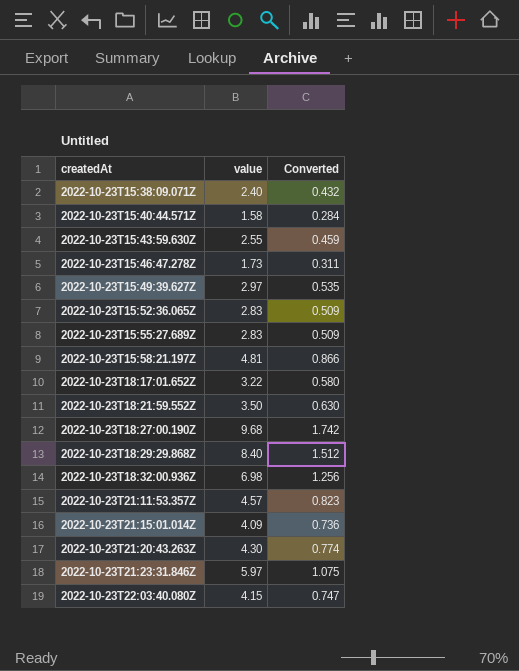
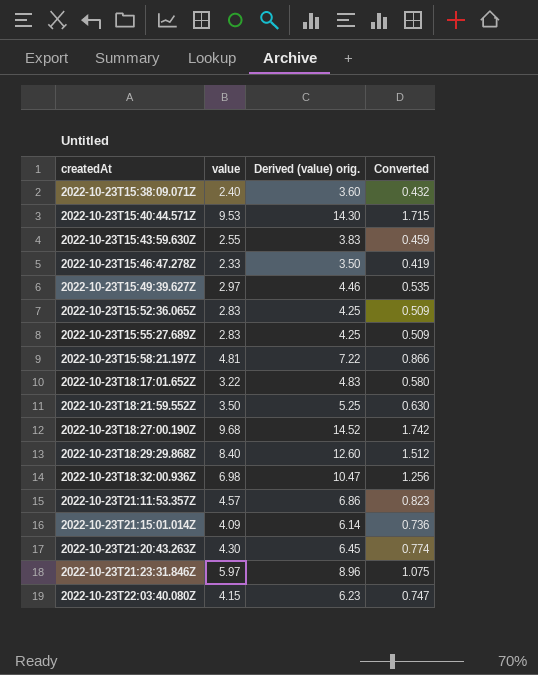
column Derived (value) orig. | formula: none -> [value] * 1.5
2022-10-23T15:40:44.571Z | value: 1.58 -> 9.53
2022-10-23T15:40:44.571Z | Converted: 0.284 -> 1.715
2022-10-23T15:46:47.278Z | value: 1.73 -> 2.33
2022-10-23T15:46:47.278Z | Converted: 0.311 -> 0.419

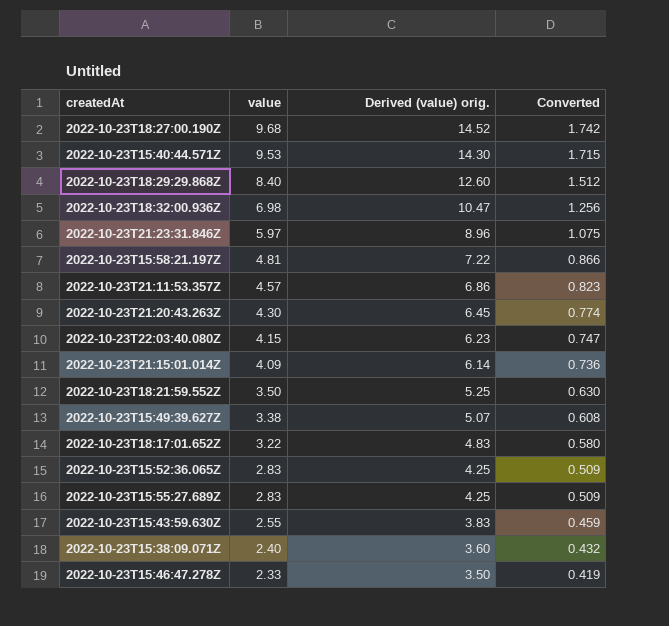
row order: createdAt ascending -> value descending
2022-10-23T15:49:39.627Z | value: 2.97 -> 3.38
2022-10-23T15:49:39.627Z | Derived (value) orig.: 4.46 -> 5.07
2022-10-23T15:49:39.627Z | Converted: 0.535 -> 0.608

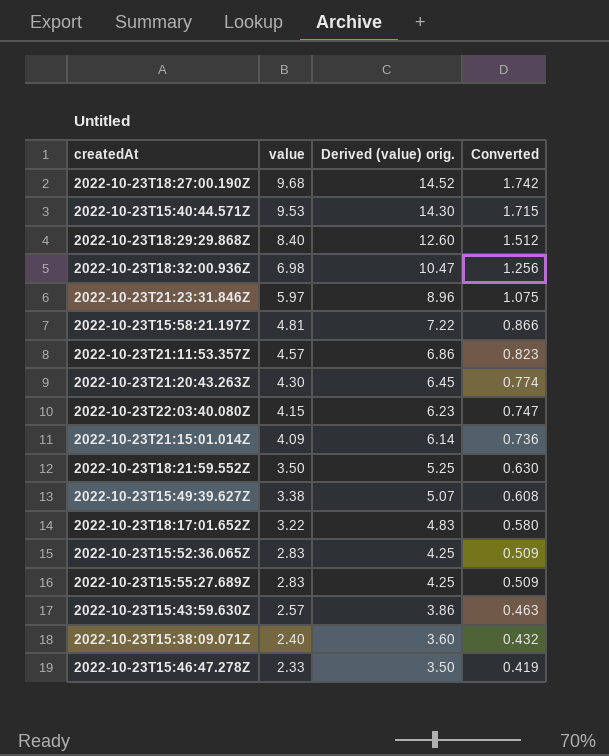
2022-10-23T15:43:59.630Z | value: 2.55 -> 2.57
2022-10-23T15:43:59.630Z | Derived (value) orig.: 3.83 -> 3.86
2022-10-23T15:43:59.630Z | Converted: 0.459 -> 0.463

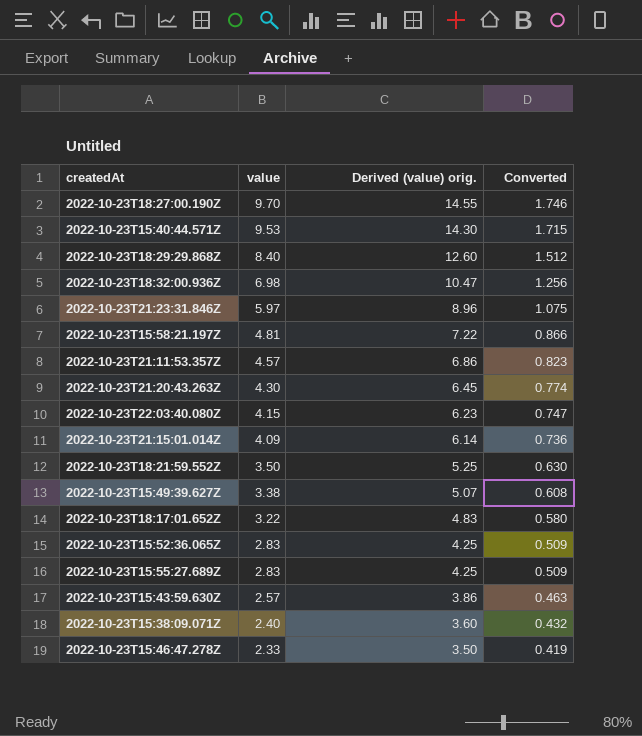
2022-10-23T18:27:00.190Z | value: 9.68 -> 9.70
2022-10-23T18:27:00.190Z | Derived (value) orig.: 14.52 -> 14.55
2022-10-23T18:27:00.190Z | Converted: 1.742 -> 1.746

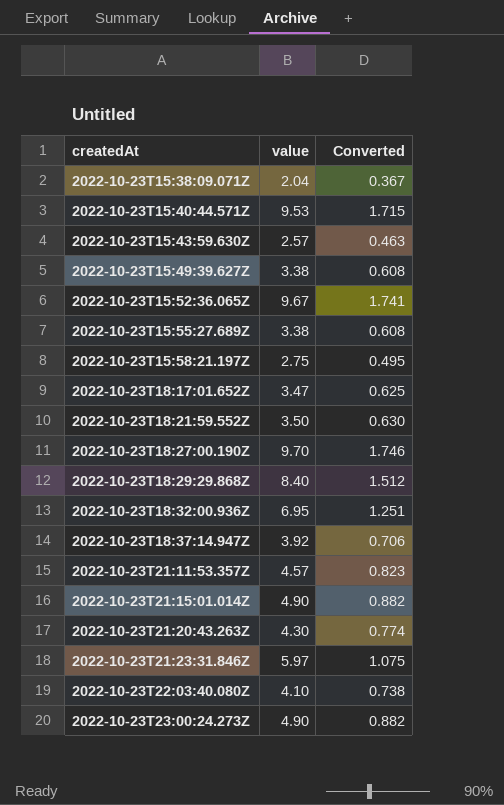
row order: value descending -> createdAt ascending
column Derived (value) orig. | formula: [value] * 1.5 -> none
row 2022-10-23T15:46:47.278Z: 2.33 | 3.50 | 0.419 -> none
2022-10-23T15:38:09.071Z | value: 2.40 -> 2.04
2022-10-23T15:38:09.071Z | Converted: 0.432 -> 0.367
2022-10-23T15:52:36.065Z | value: 2.83 -> 9.67
2022-10-23T15:52:36.065Z | Converted: 0.509 -> 1.741
2022-10-23T15:55:27.689Z | value: 2.83 -> 3.38
2022-10-23T15:55:27.689Z | Converted: 0.509 -> 0.608
2022-10-23T15:58:21.197Z | value: 4.81 -> 2.75
2022-10-23T15:58:21.197Z | Converted: 0.866 -> 0.495
2022-10-23T18:17:01.652Z | value: 3.22 -> 3.47
2022-10-23T18:17:01.652Z | Converted: 0.580 -> 0.625
2022-10-23T18:32:00.936Z | value: 6.98 -> 6.95
2022-10-23T18:32:00.936Z | Converted: 1.256 -> 1.251
row 2022-10-23T18:37:14.947Z: none -> 3.92 | 0.706
2022-10-23T21:15:01.014Z | value: 4.09 -> 4.90
2022-10-23T21:15:01.014Z | Converted: 0.736 -> 0.882
2022-10-23T22:03:40.080Z | value: 4.15 -> 4.10
2022-10-23T22:03:40.080Z | Converted: 0.747 -> 0.738
row 2022-10-23T23:00:24.273Z: none -> 4.90 | 0.882

